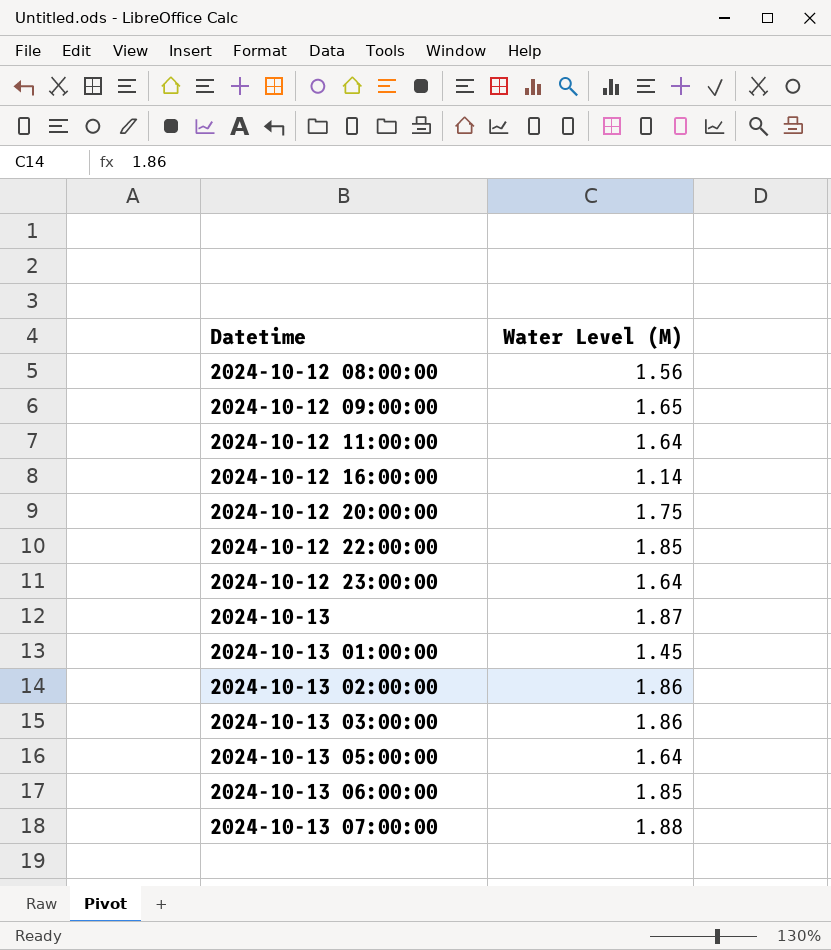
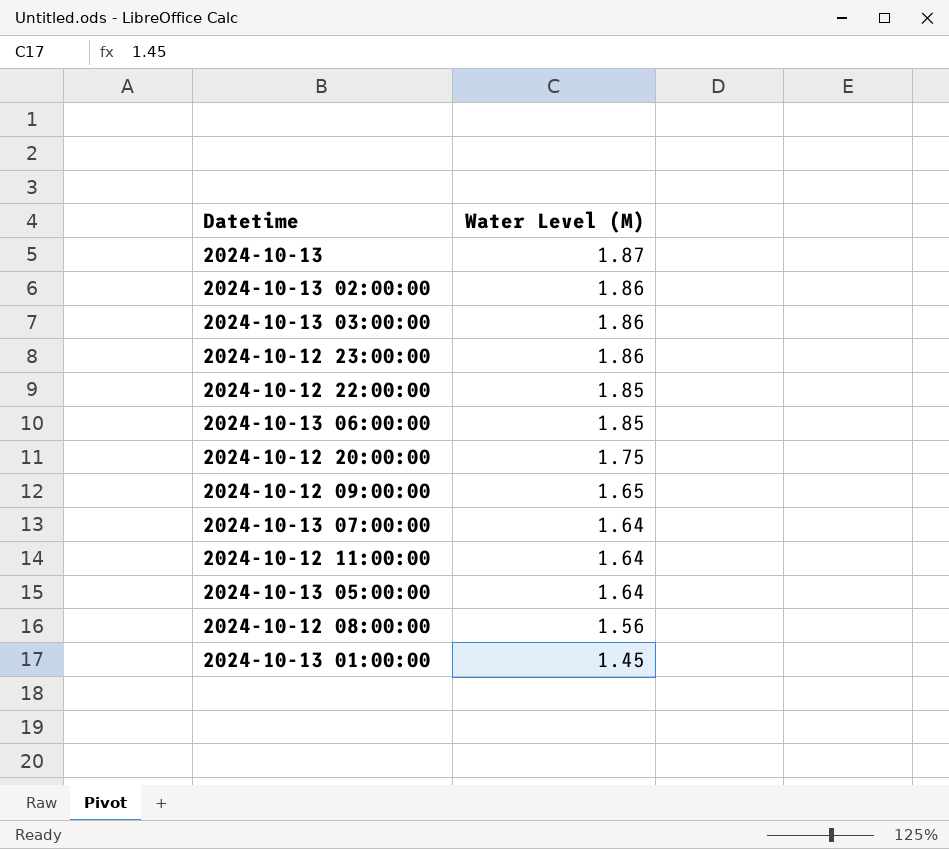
row order: Datetime ascending -> Water Level (M) descending
row 2024-10-12 16:00:00: 1.14 -> none
2024-10-12 23:00:00 | Water Level (M): 1.64 -> 1.86
2024-10-13 07:00:00 | Water Level (M): 1.88 -> 1.64

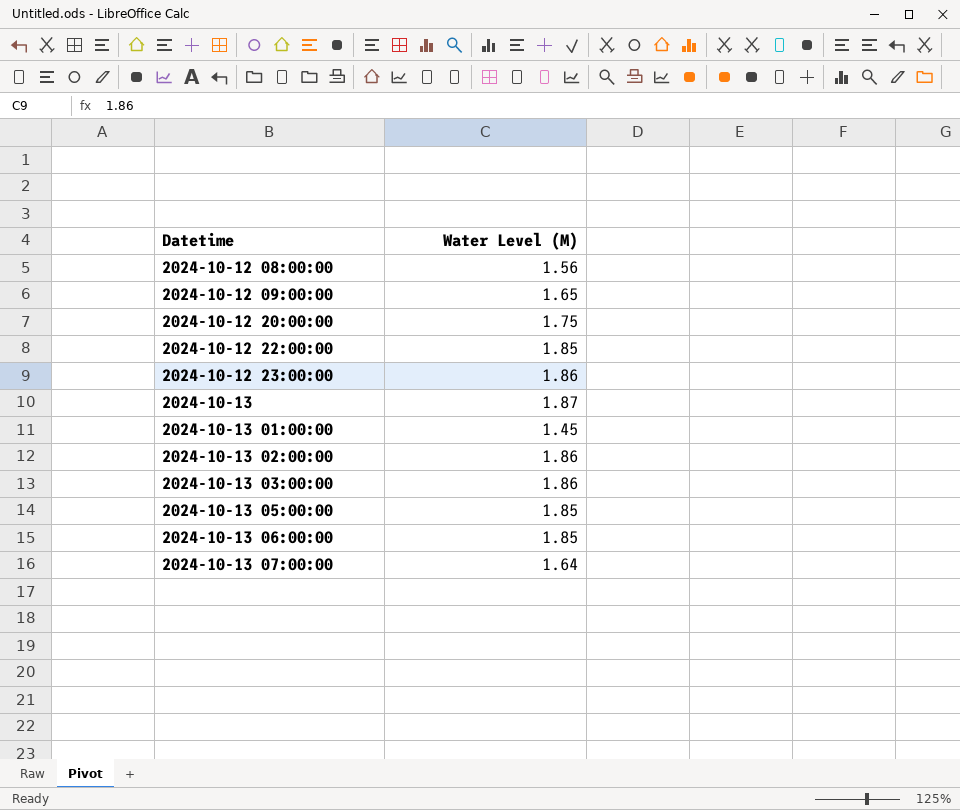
row order: Water Level (M) descending -> Datetime ascending
row 2024-10-12 11:00:00: 1.64 -> none
2024-10-13 05:00:00 | Water Level (M): 1.64 -> 1.85

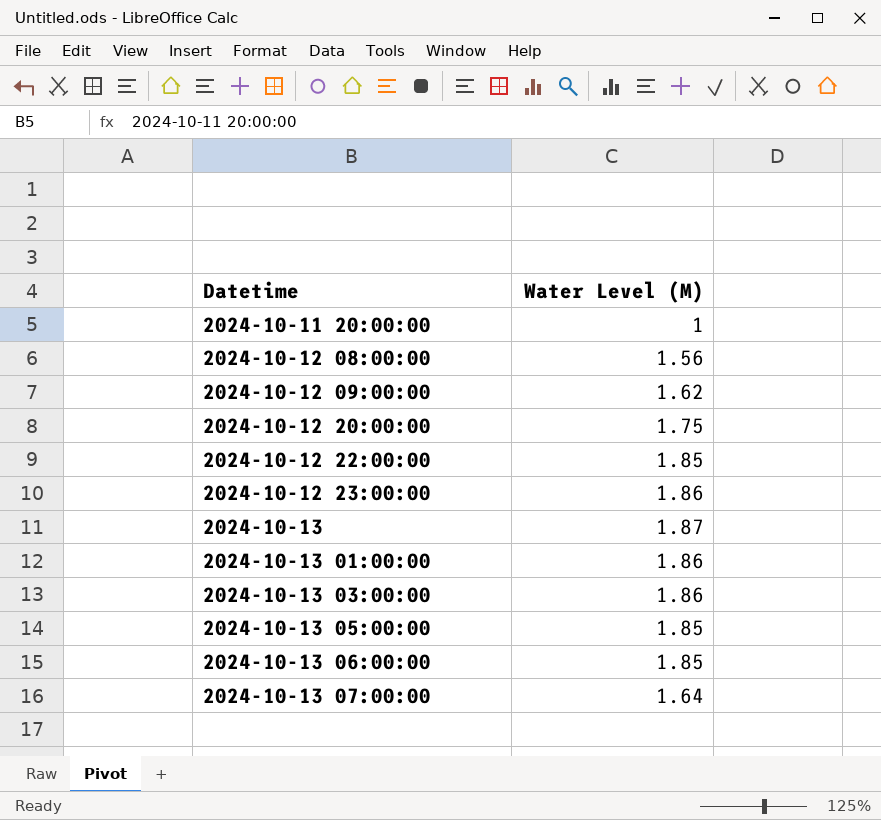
row 2024-10-13 02:00:00: 1.86 -> none
row 2024-10-11 20:00:00: none -> 1
2024-10-12 09:00:00 | Water Level (M): 1.65 -> 1.62
2024-10-13 01:00:00 | Water Level (M): 1.45 -> 1.86

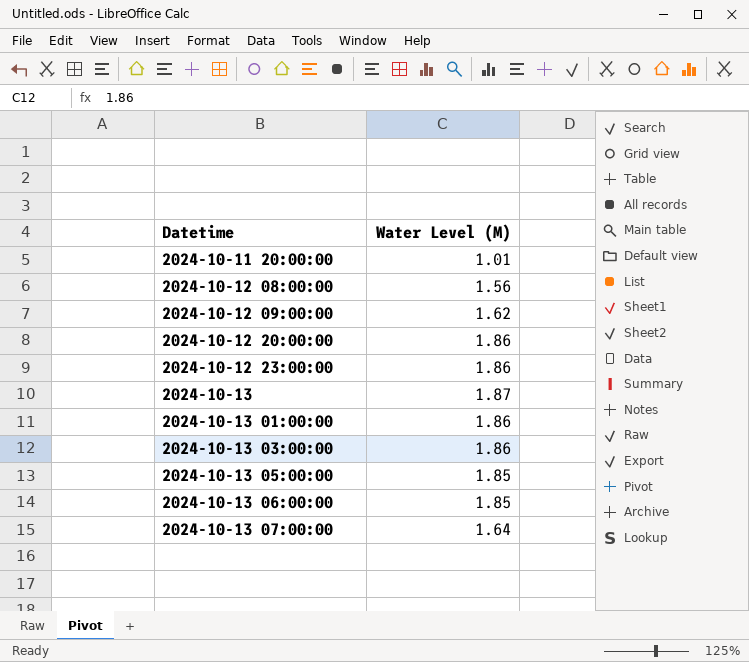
row 2024-10-12 22:00:00: 1.85 -> none
2024-10-11 20:00:00 | Water Level (M): 1 -> 1.01
2024-10-12 20:00:00 | Water Level (M): 1.75 -> 1.86

